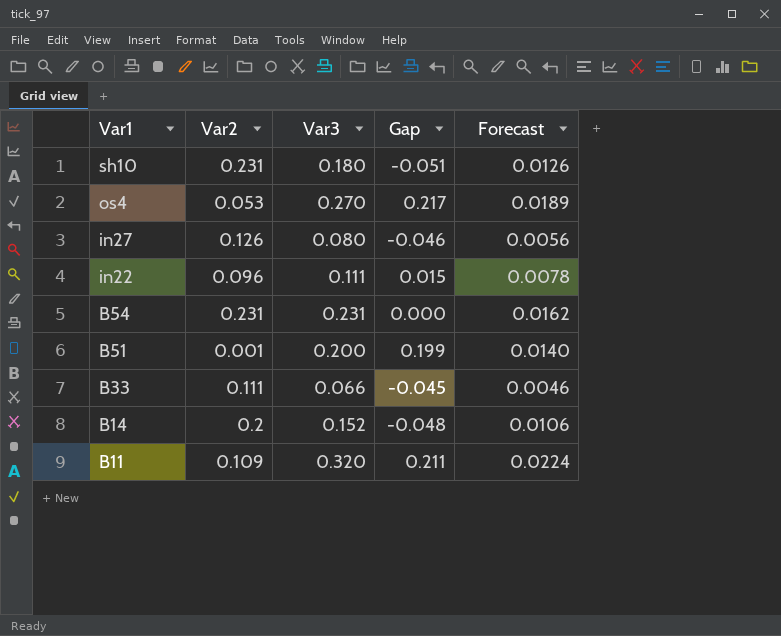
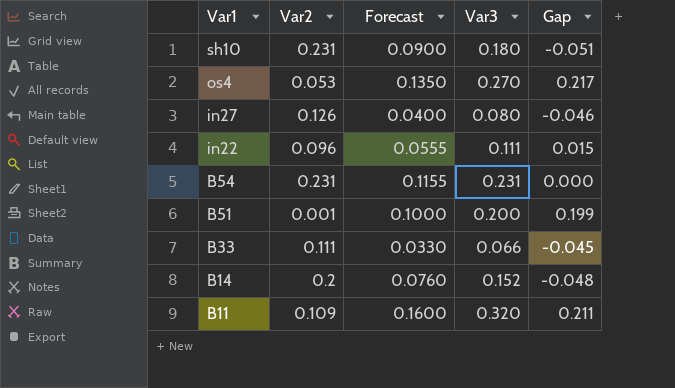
column Forecast | formula: [Var3] * 0.07 -> [Var3] * 0.5
column Forecast | position: 5 -> 3

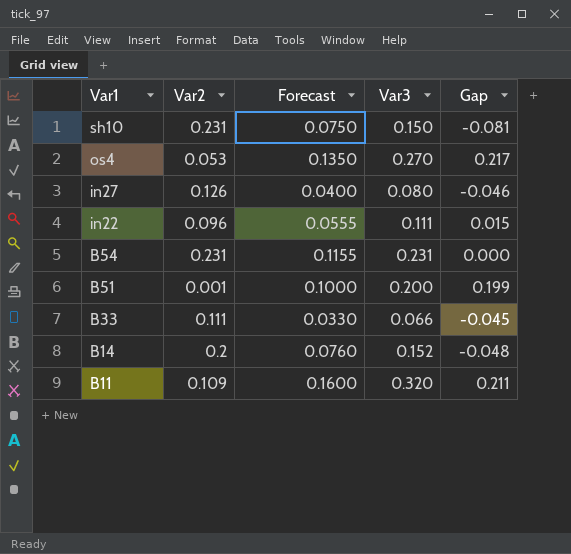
sh10 | Forecast: 0.0900 -> 0.0750
sh10 | Var3: 0.180 -> 0.150
sh10 | Gap: -0.051 -> -0.081

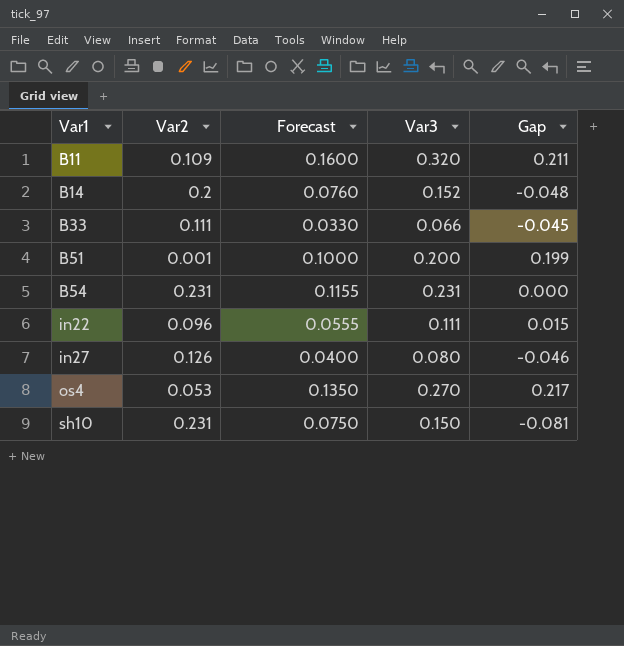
row order: Var1 descending -> Var1 ascending

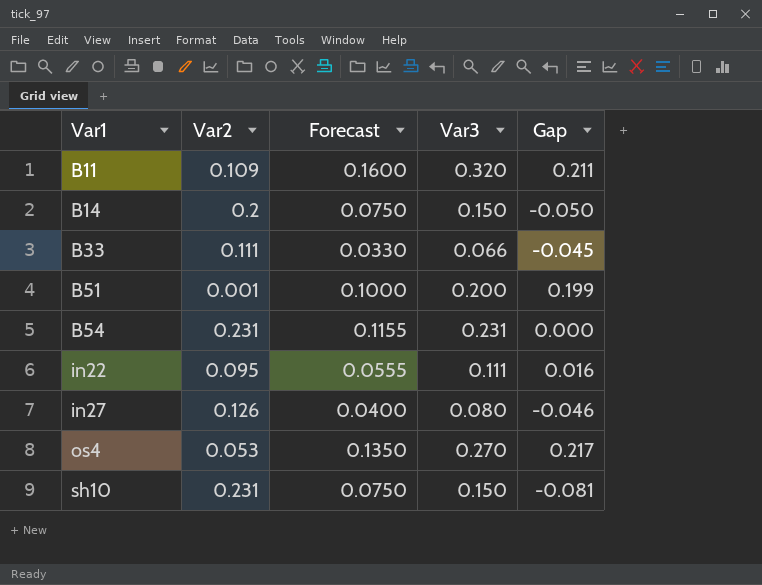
B14 | Forecast: 0.0760 -> 0.0750
B14 | Var3: 0.152 -> 0.150
B14 | Gap: -0.048 -> -0.050
in22 | Var2: 0.096 -> 0.095
in22 | Gap: 0.015 -> 0.016

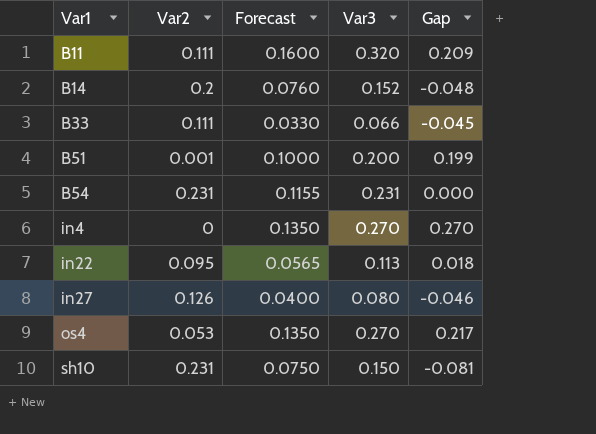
B11 | Var2: 0.109 -> 0.111
B11 | Gap: 0.211 -> 0.209
B14 | Forecast: 0.0750 -> 0.0760
B14 | Var3: 0.150 -> 0.152
B14 | Gap: -0.050 -> -0.048
row in4: none -> 0 | 0.1350 | 0.270 | 0.270
in22 | Forecast: 0.0555 -> 0.0565
in22 | Var3: 0.111 -> 0.113
in22 | Gap: 0.016 -> 0.018

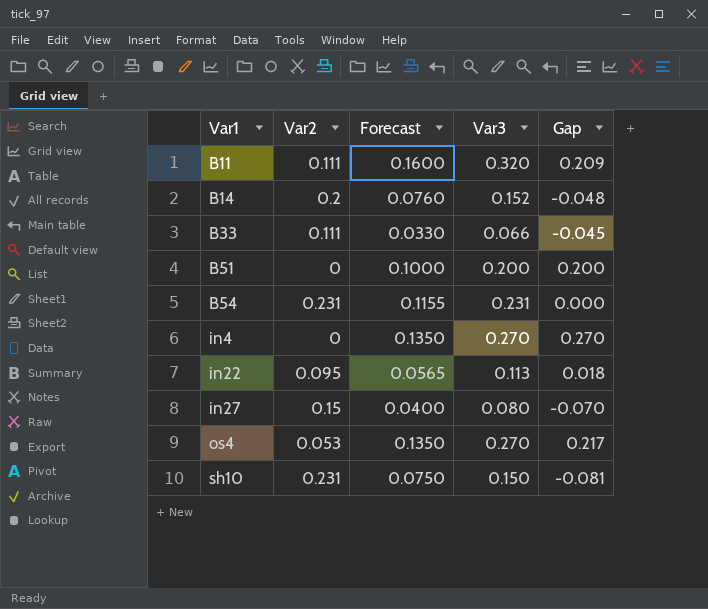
B51 | Var2: 0.001 -> 0
B51 | Gap: 0.199 -> 0.200
in27 | Var2: 0.126 -> 0.15
in27 | Gap: -0.046 -> -0.070

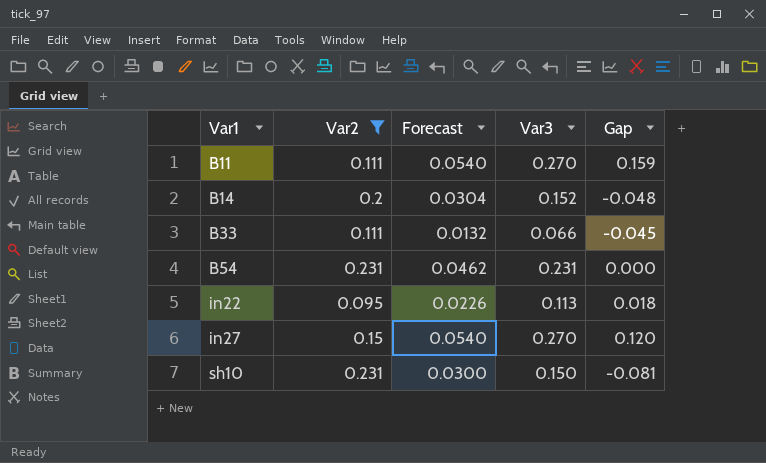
filter: none -> Var2 >= 0.095
column Forecast | formula: [Var3] * 0.5 -> [Var3] * 0.2
B11 | Var3: 0.320 -> 0.270
B11 | Gap: 0.209 -> 0.159
in27 | Var3: 0.080 -> 0.270
in27 | Gap: -0.070 -> 0.120

